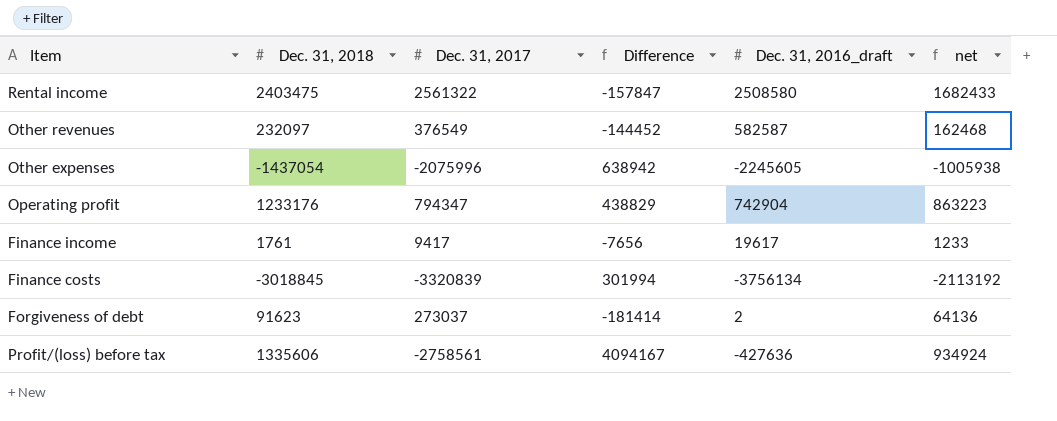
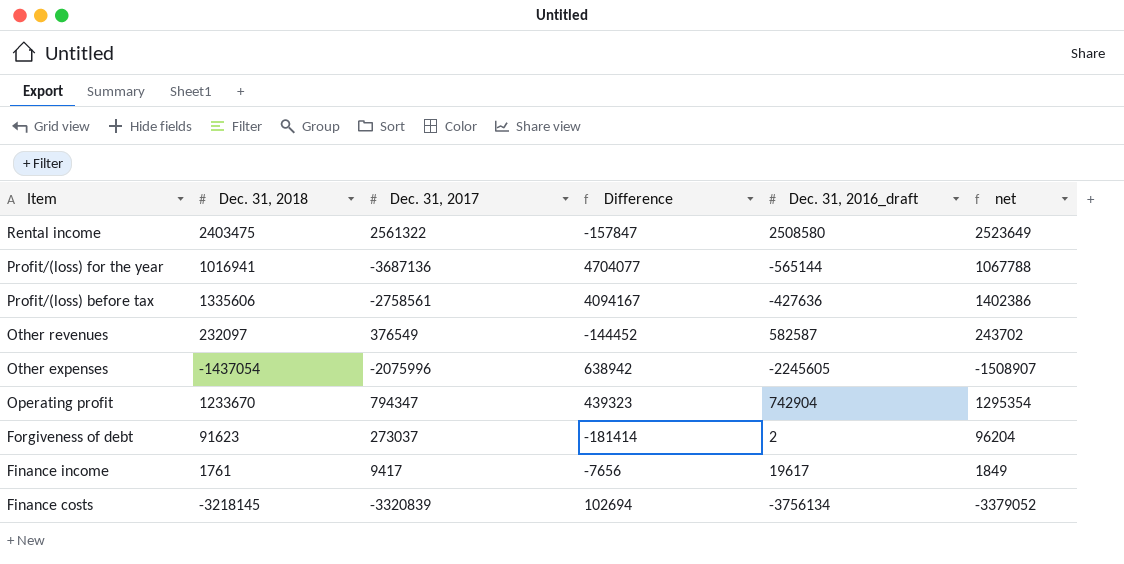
row order: none -> Item descending
column net | formula: [Dec. 31, 2018] * 0.7 -> [Dec. 31, 2018] * 1.05
row Profit/(loss) for the year: none -> 1016941 | -3687136 | 4704077 | -565144 | 1067788
Operating profit | Dec. 31, 2018: 1233176 -> 1233670
Operating profit | Difference: 438829 -> 439323
Finance costs | Dec. 31, 2018: -3018845 -> -3218145
Finance costs | Difference: 301994 -> 102694

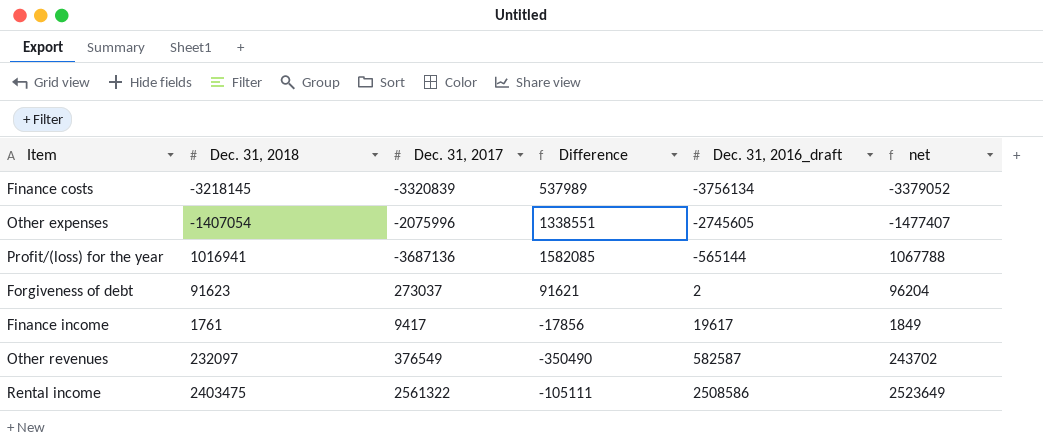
row order: Item descending -> Dec. 31, 2016_draft ascending
column Difference | formula: [Dec. 31, 2018] - [Dec. 31, 2017] -> [Dec. 31, 2018] - [Dec. 31, 2016_draft]
row Profit/(loss) before tax: 1335606 | -2758561 | 4094167 | -427636 | 1402386 -> none
row Operating profit: 1233670 | 794347 | 439323 | 742904 | 1295354 -> none
Other expenses | Dec. 31, 2018: -1437054 -> -1407054
Other expenses | Dec. 31, 2016_draft: -2245605 -> -2745605
Other expenses | net: -1508907 -> -1477407
Rental income | Dec. 31, 2016_draft: 2508580 -> 2508586

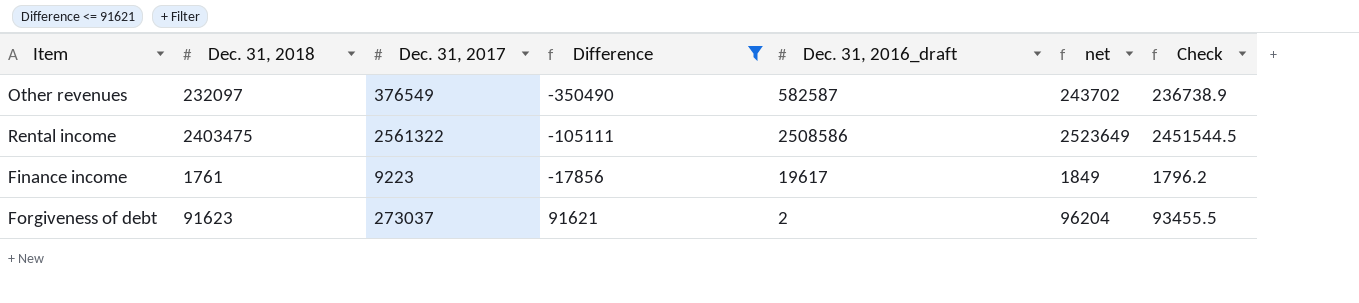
filter: none -> Difference <= 91621
row order: Dec. 31, 2016_draft ascending -> Difference ascending
column Check | formula: none -> [Dec. 31, 2018] * 1.02
Finance income | Dec. 31, 2017: 9417 -> 9223

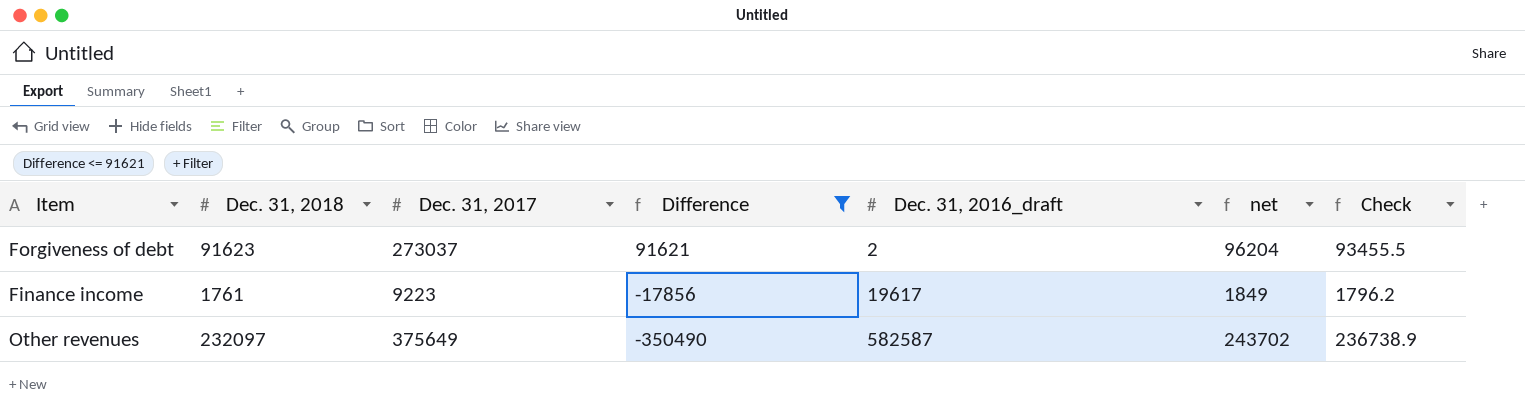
row order: Difference ascending -> Difference descending
row Rental income: 2403475 | 2561322 | -105111 | 2508586 | 2523649 | 2451544.5 -> none
Other revenues | Dec. 31, 2017: 376549 -> 375649

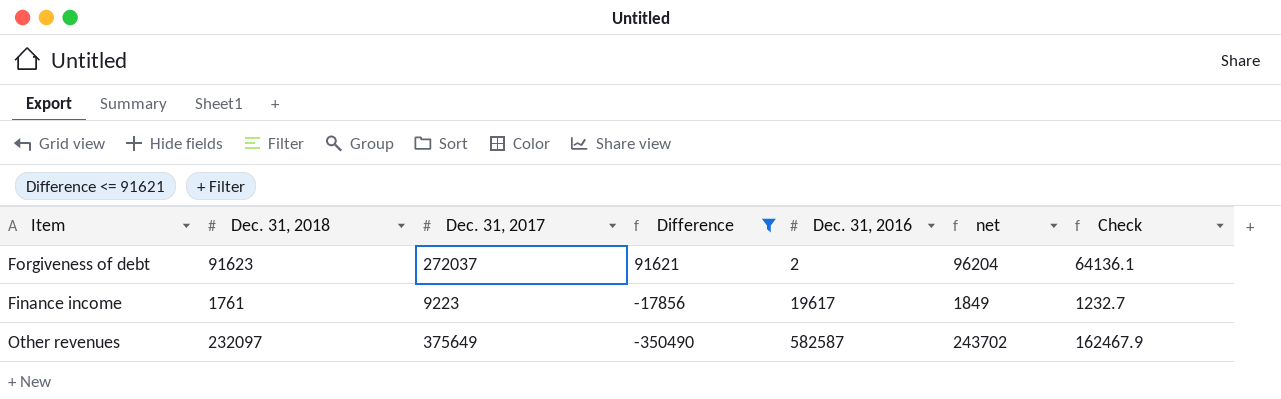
column name: Dec. 31, 2016_draft -> Dec. 31, 2016
column Check | formula: [Dec. 31, 2018] * 1.02 -> [Dec. 31, 2018] * 0.7
Forgiveness of debt | Dec. 31, 2017: 273037 -> 272037

